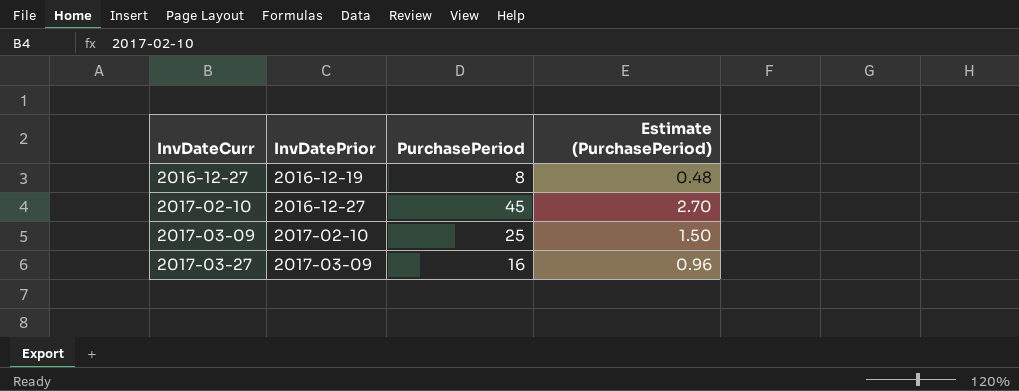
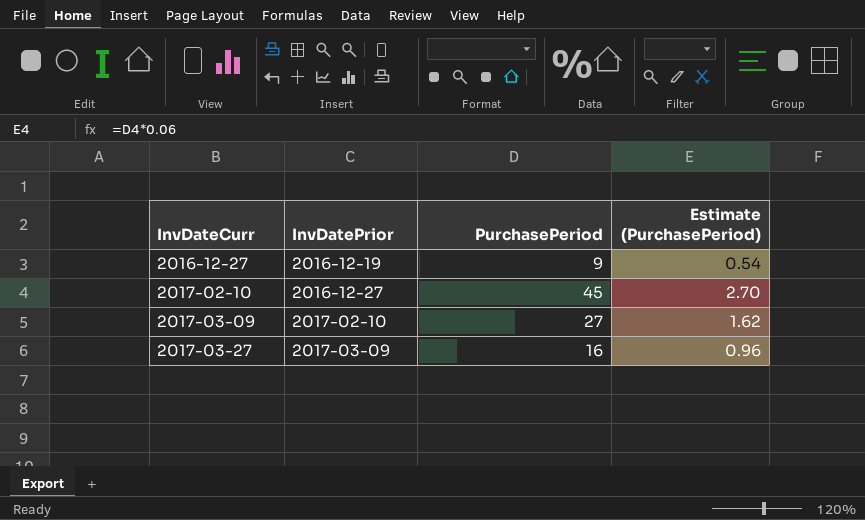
2016-12-27 | PurchasePeriod: 8 -> 9
2016-12-27 | Estimate (PurchasePeriod): 0.48 -> 0.54
2017-03-09 | PurchasePeriod: 25 -> 27
2017-03-09 | Estimate (PurchasePeriod): 1.50 -> 1.62

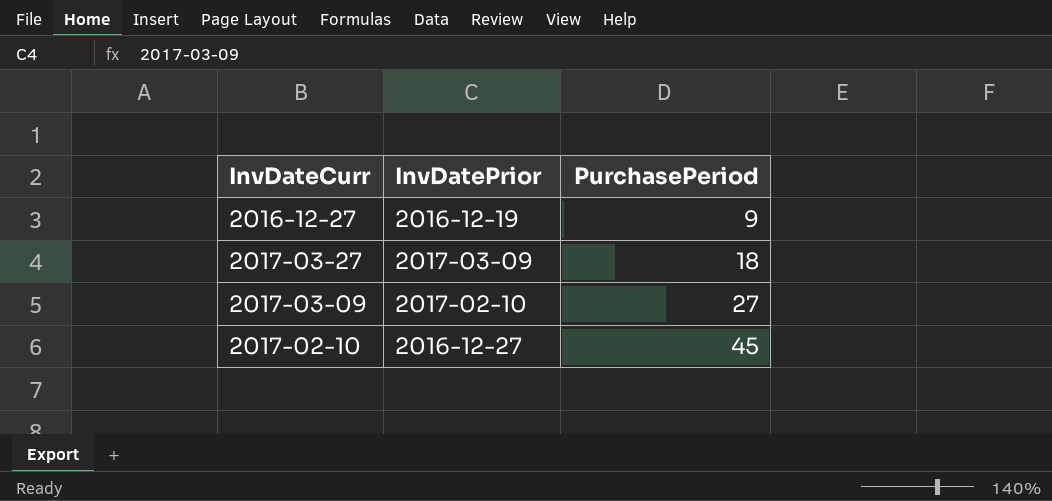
row order: InvDateCurr ascending -> PurchasePeriod ascending
column Estimate (PurchasePeriod) | formula: [PurchasePeriod] * 0.06 -> none
2017-03-27 | PurchasePeriod: 16 -> 18

